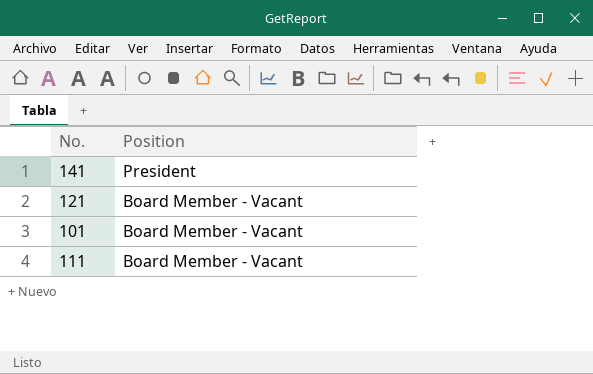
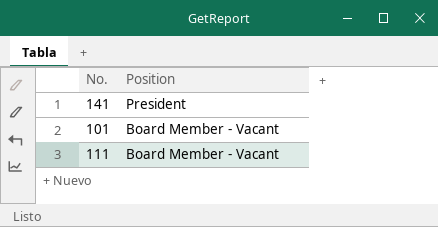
row 121: Board Member - Vacant -> none

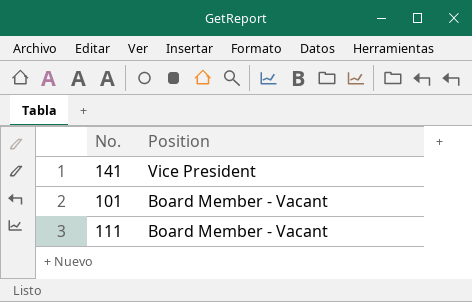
141 | Position: President -> Vice President

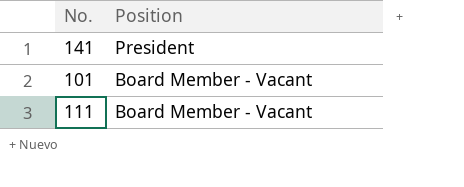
141 | Position: Vice President -> President

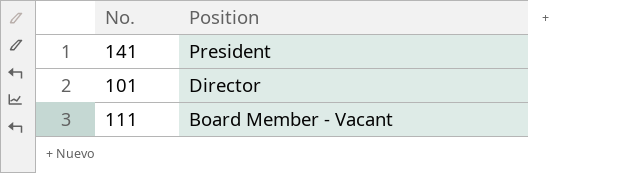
101 | Position: Board Member - Vacant -> Director

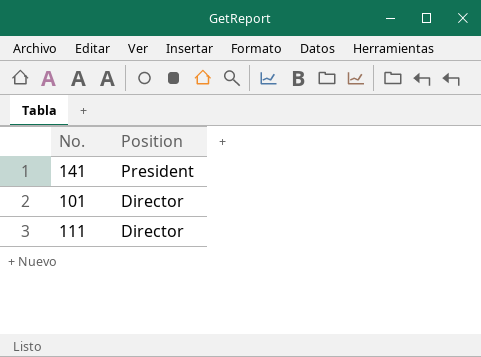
111 | Position: Board Member - Vacant -> Director

